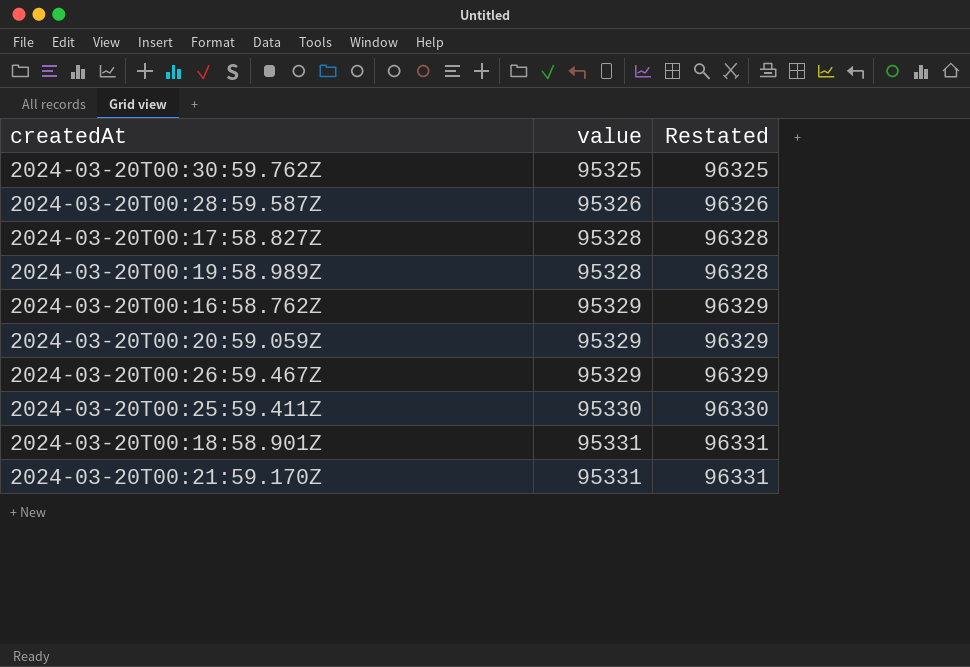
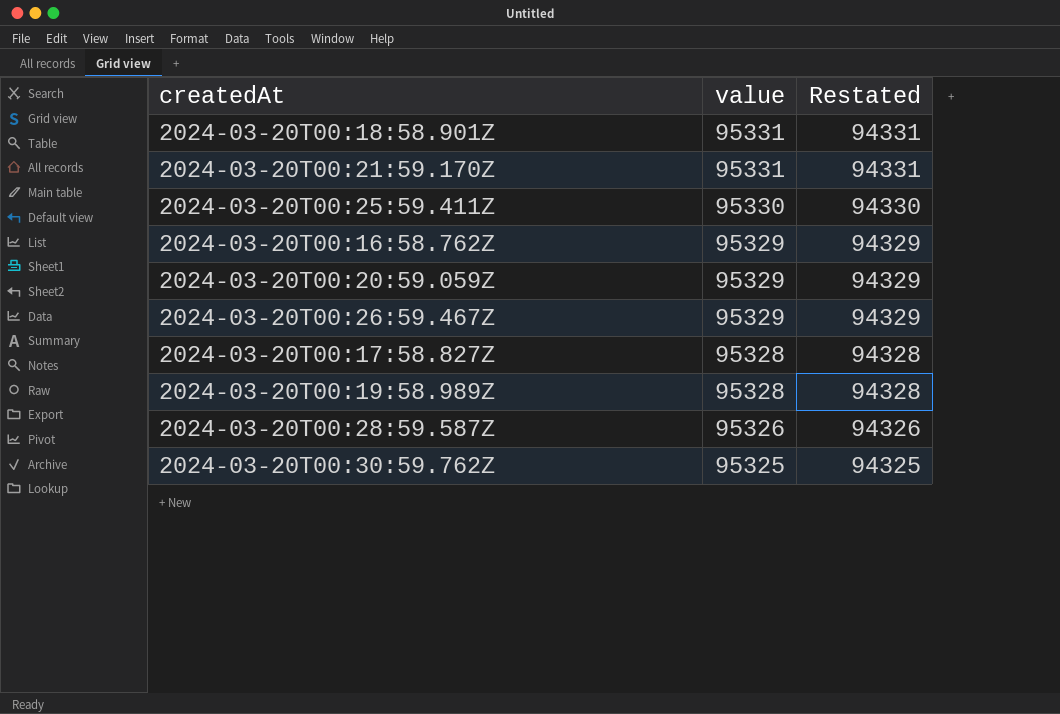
row order: value ascending -> value descending
column Restated | formula: [value] + 1000 -> [value] - 1000

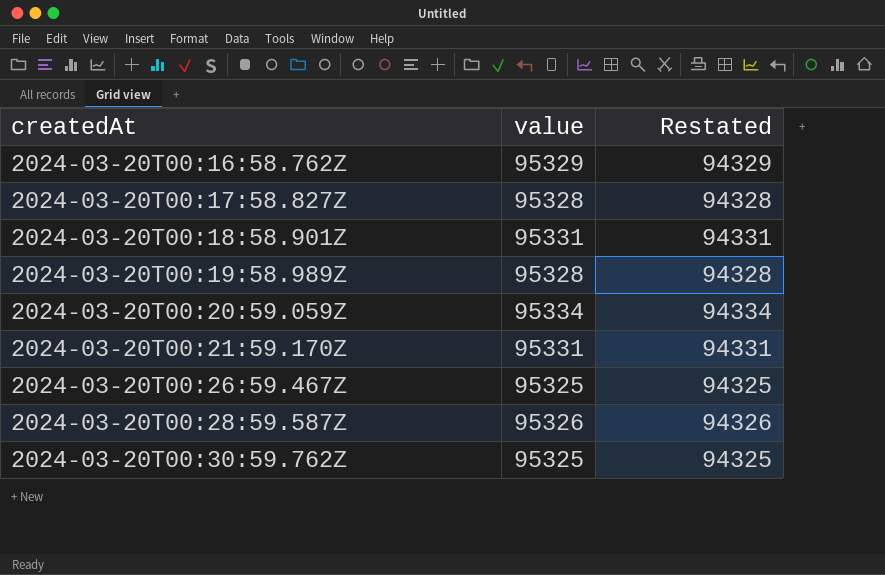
row order: value descending -> createdAt ascending
row 2024-03-20T00:25:59.411Z: 95330 | 94330 -> none
2024-03-20T00:20:59.059Z | value: 95329 -> 95334
2024-03-20T00:20:59.059Z | Restated: 94329 -> 94334
2024-03-20T00:26:59.467Z | value: 95329 -> 95325
2024-03-20T00:26:59.467Z | Restated: 94329 -> 94325

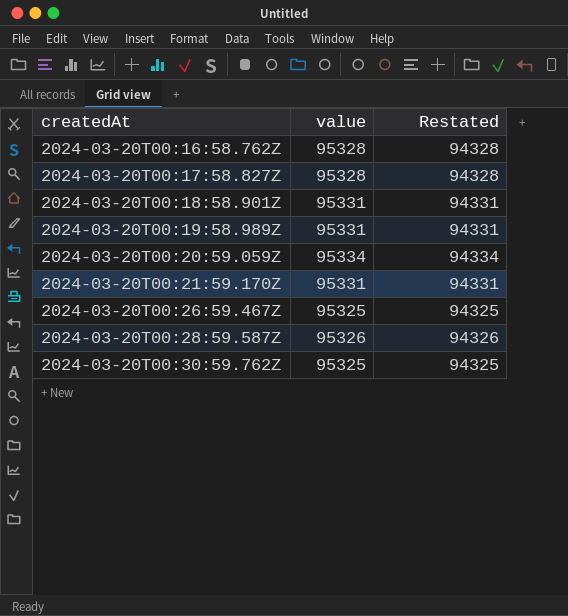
2024-03-20T00:16:58.762Z | value: 95329 -> 95328
2024-03-20T00:16:58.762Z | Restated: 94329 -> 94328
2024-03-20T00:19:58.989Z | value: 95328 -> 95331
2024-03-20T00:19:58.989Z | Restated: 94328 -> 94331

